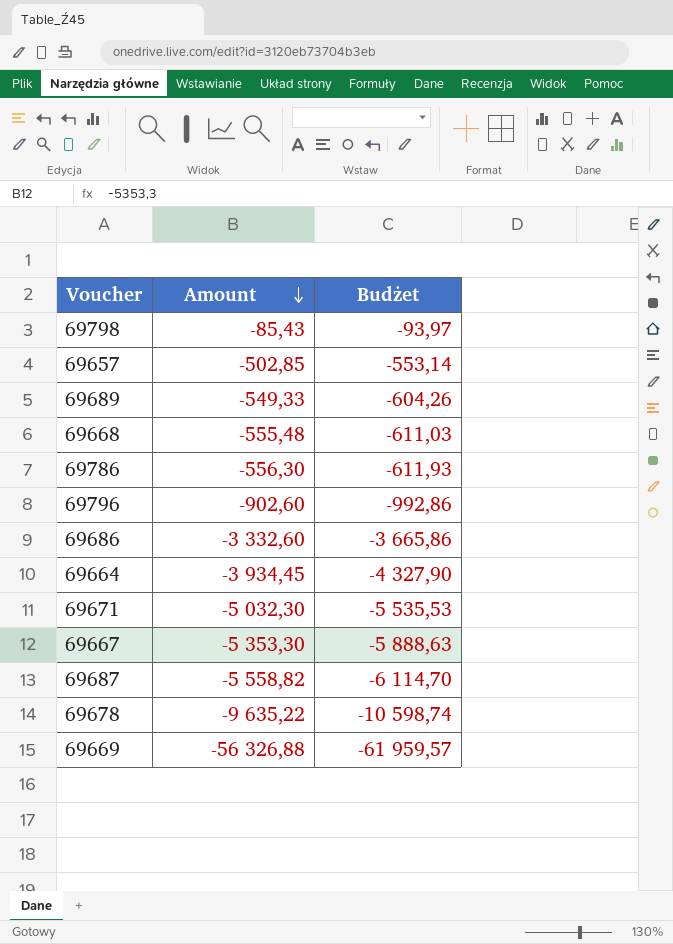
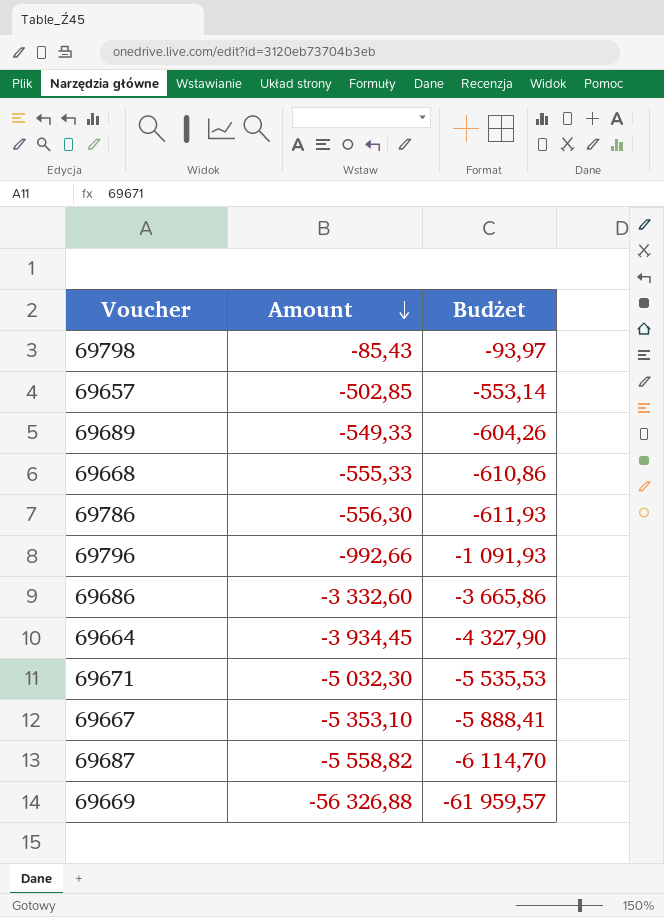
row 69678: -9 635,22 | -10 598,74 -> none
69668 | Amount: -555,48 -> -555,33
69668 | Budżet: -611,03 -> -610,86
69796 | Amount: -902,60 -> -992,66
69796 | Budżet: -992,86 -> -1 091,93
69667 | Amount: -5 353,30 -> -5 353,10
69667 | Budżet: -5 888,63 -> -5 888,41

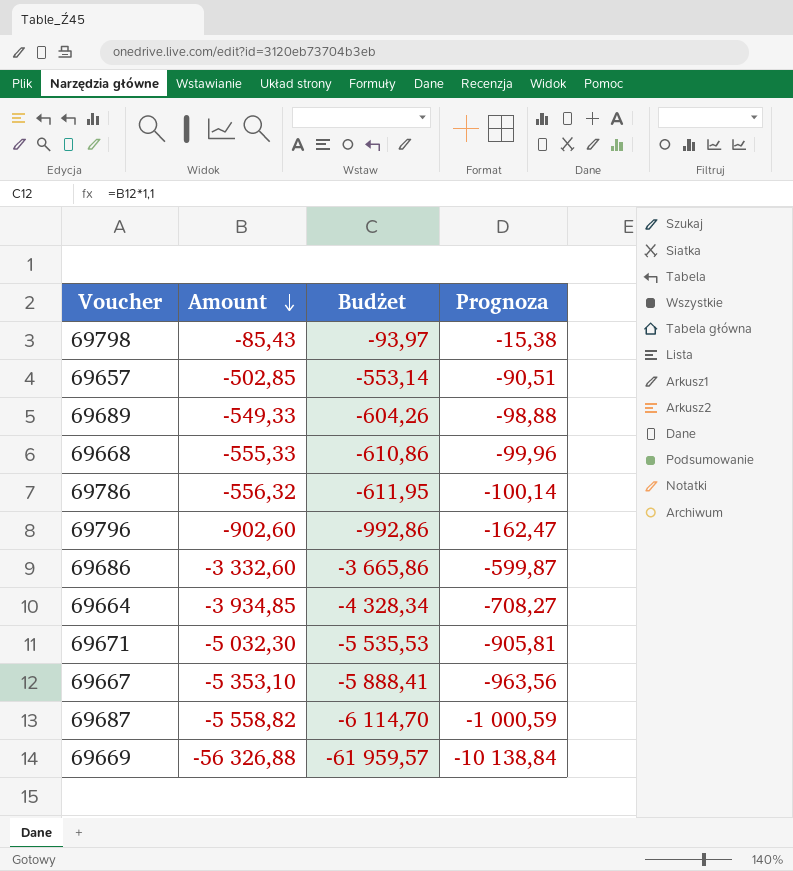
column Prognoza | formula: none -> [Amount] * 0,18
69786 | Amount: -556,30 -> -556,32
69786 | Budżet: -611,93 -> -611,95
69796 | Amount: -992,66 -> -902,60
69796 | Budżet: -1 091,93 -> -992,86
69664 | Amount: -3 934,45 -> -3 934,85
69664 | Budżet: -4 327,90 -> -4 328,34

